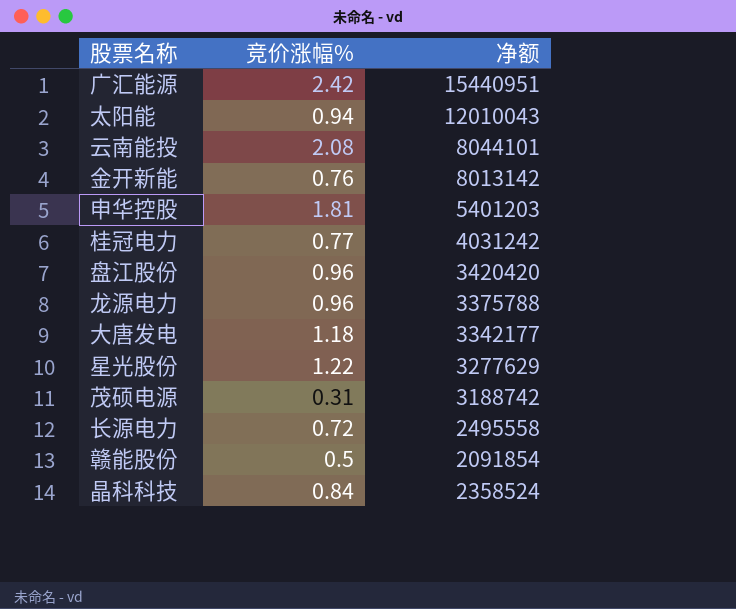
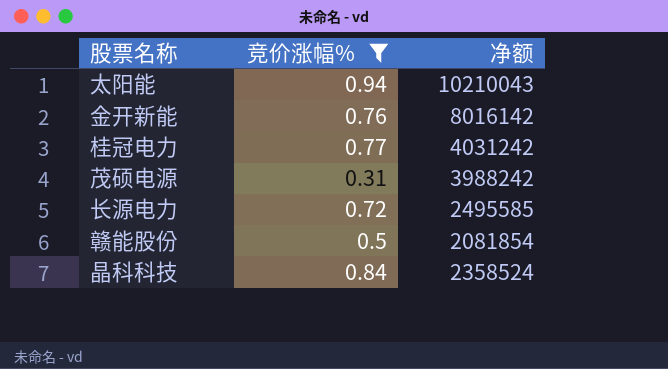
filter: none -> 竞价涨幅% <= 0.94
太阳能 | 净额: 12010043 -> 10210043
金开新能 | 净额: 8013142 -> 8016142
茂硕电源 | 净额: 3188742 -> 3988242
长源电力 | 净额: 2495558 -> 2495585
赣能股份 | 净额: 2091854 -> 2081854

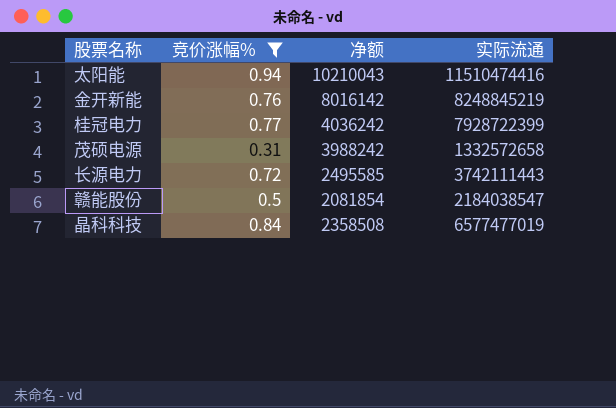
column 实际流通 | position: none -> 4
桂冠电力 | 净额: 4031242 -> 4036242
晶科科技 | 净额: 2358524 -> 2358508

